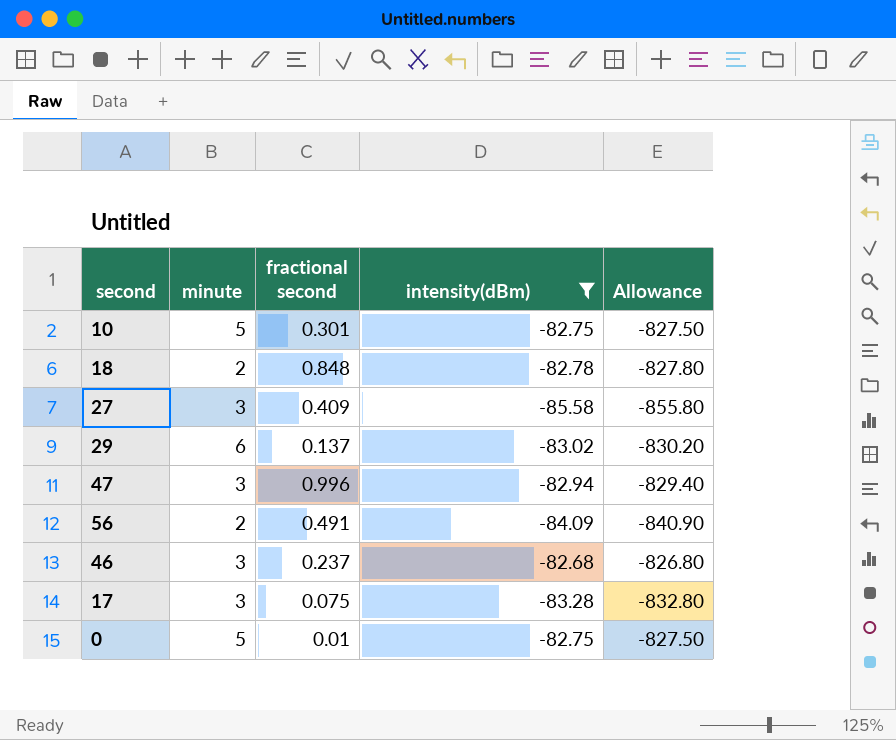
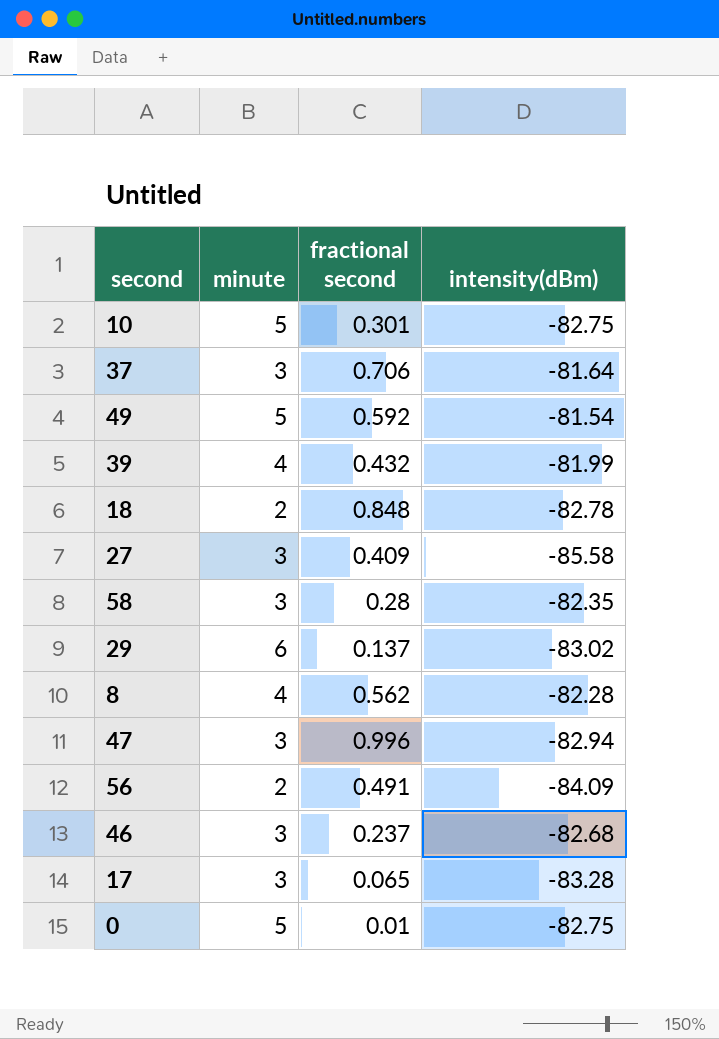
filter: intensity(dBm) <= -82.68 -> none
column Allowance | formula: [intensity(dBm)] * 10 -> none
17 | fractional second: 0.075 -> 0.065

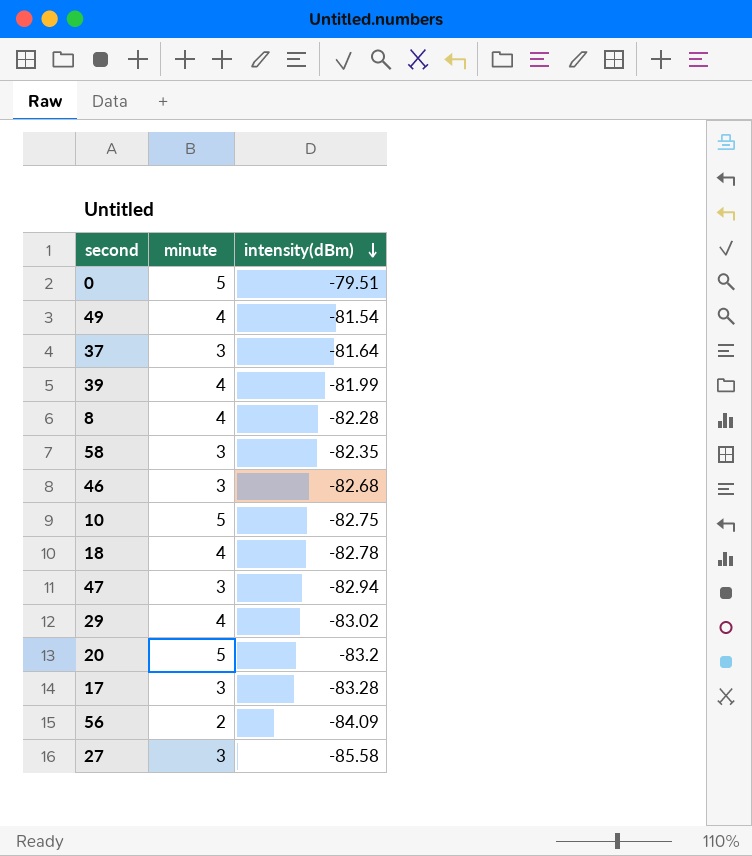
row order: none -> intensity(dBm) descending
column fractional second | position: 3 -> none
0 | intensity(dBm): -82.75 -> -79.51
49 | minute: 5 -> 4
18 | minute: 2 -> 4
29 | minute: 6 -> 4
row 20: none -> 5 | -83.2

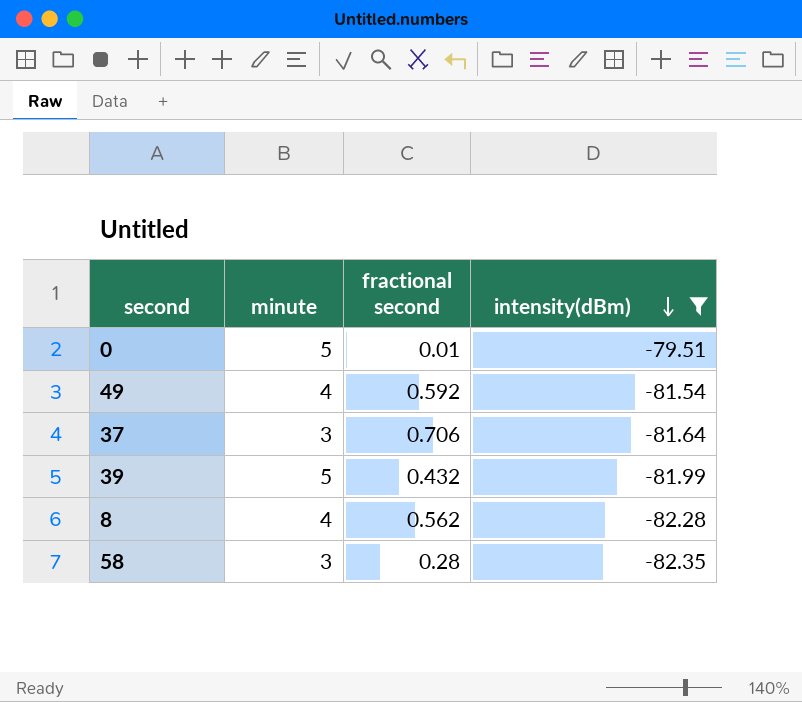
filter: none -> intensity(dBm) >= -82.35
column fractional second | position: none -> 3
39 | minute: 4 -> 5

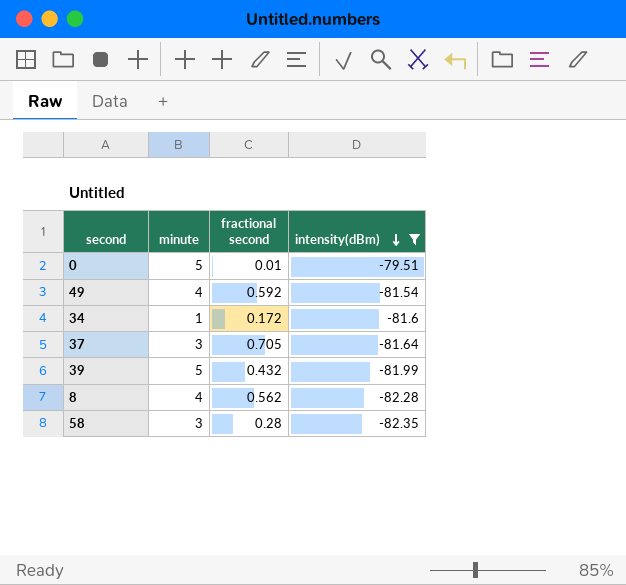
row 34: none -> 1 | 0.172 | -81.6
37 | fractional second: 0.706 -> 0.705

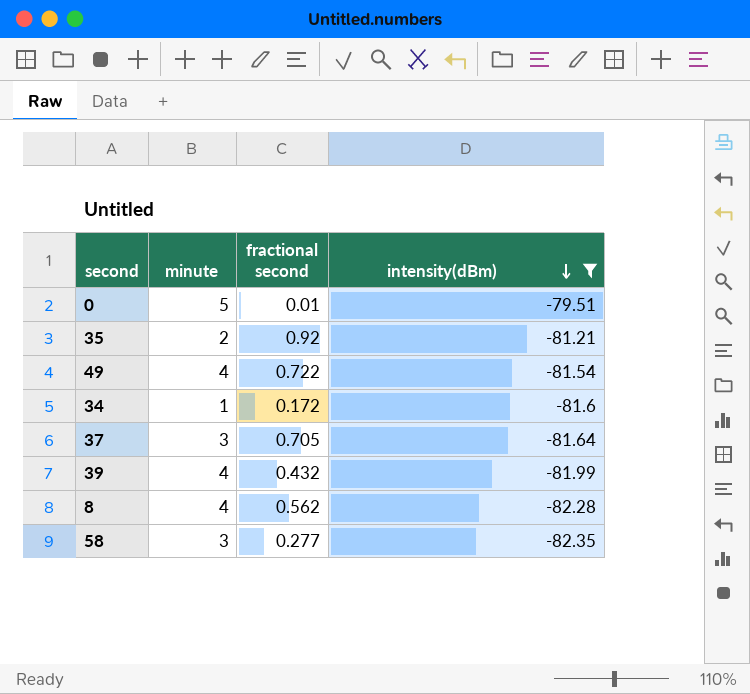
row 35: none -> 2 | 0.92 | -81.21
49 | fractional second: 0.592 -> 0.722
39 | minute: 5 -> 4
58 | fractional second: 0.28 -> 0.277

